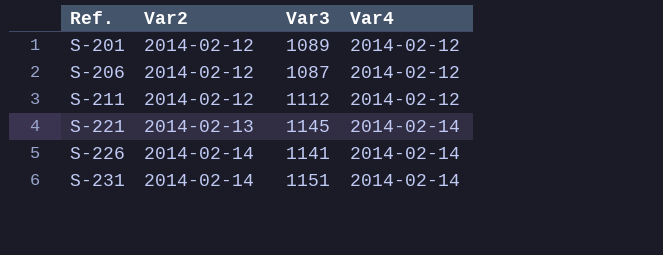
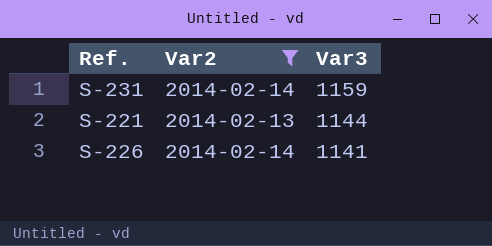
filter: none -> Var2 != 2014-02-12
row order: Ref. ascending -> Var3 descending
column Var4 | position: 4 -> none
S-231 | Var3: 1151 -> 1159
S-221 | Var3: 1145 -> 1144

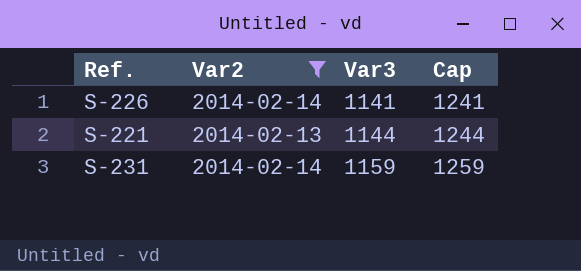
row order: Var3 descending -> Var3 ascending
column Cap | formula: none -> [Var3] + 100

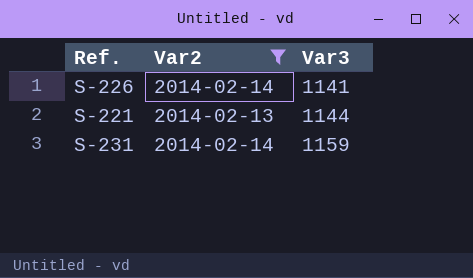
column Cap | formula: [Var3] + 100 -> none

